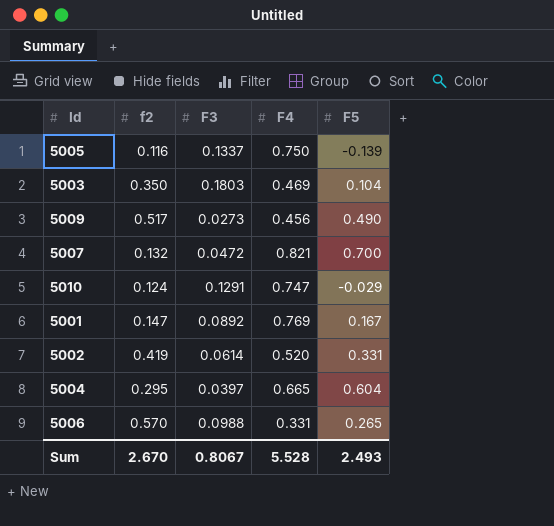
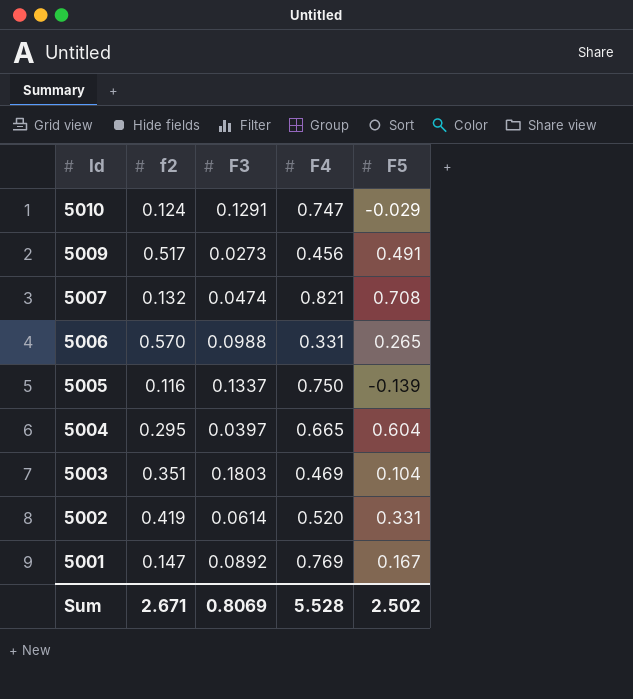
row order: none -> Id descending
5009 | F5: 0.490 -> 0.491
5007 | F3: 0.0472 -> 0.0474
5007 | F5: 0.700 -> 0.708
5003 | f2: 0.350 -> 0.351
Sum | f2: 2.670 -> 2.671
Sum | F3: 0.8067 -> 0.8069
Sum | F5: 2.493 -> 2.502

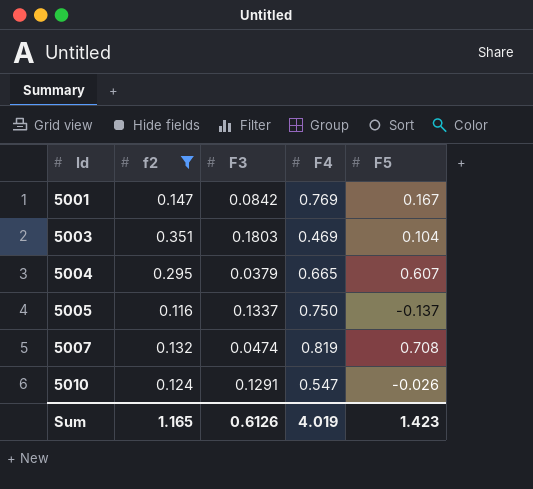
filter: none -> f2 <= 0.351
row order: Id descending -> Id ascending
5001 | F3: 0.0892 -> 0.0842
5004 | F3: 0.0397 -> 0.0379
5004 | F5: 0.604 -> 0.607
5005 | F5: -0.139 -> -0.137
5007 | F4: 0.821 -> 0.819
5010 | F4: 0.747 -> 0.547
5010 | F5: -0.029 -> -0.026
Sum | f2: 2.671 -> 1.165
Sum | F3: 0.8069 -> 0.6126
Sum | F4: 5.528 -> 4.019
Sum | F5: 2.502 -> 1.423

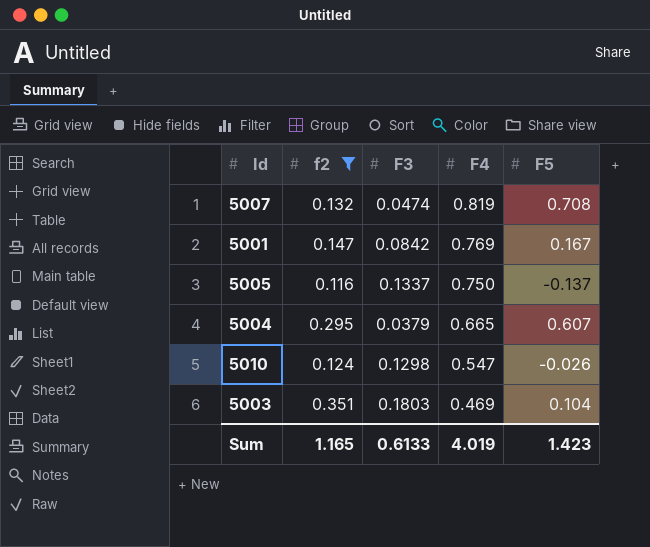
row order: Id ascending -> F4 descending
5010 | F3: 0.1291 -> 0.1298
Sum | F3: 0.6126 -> 0.6133

